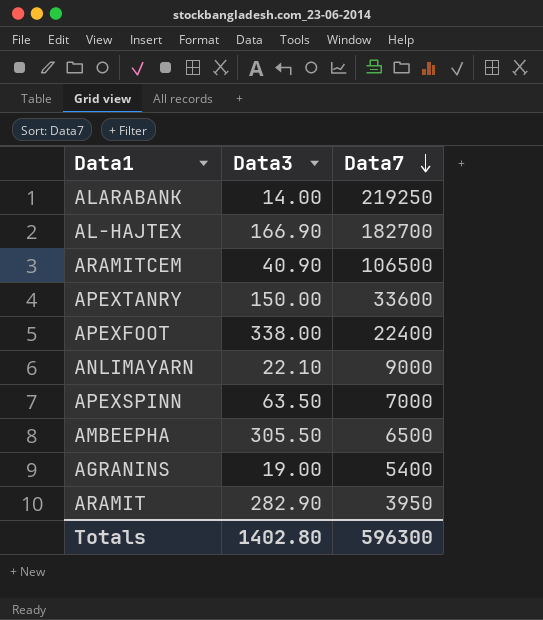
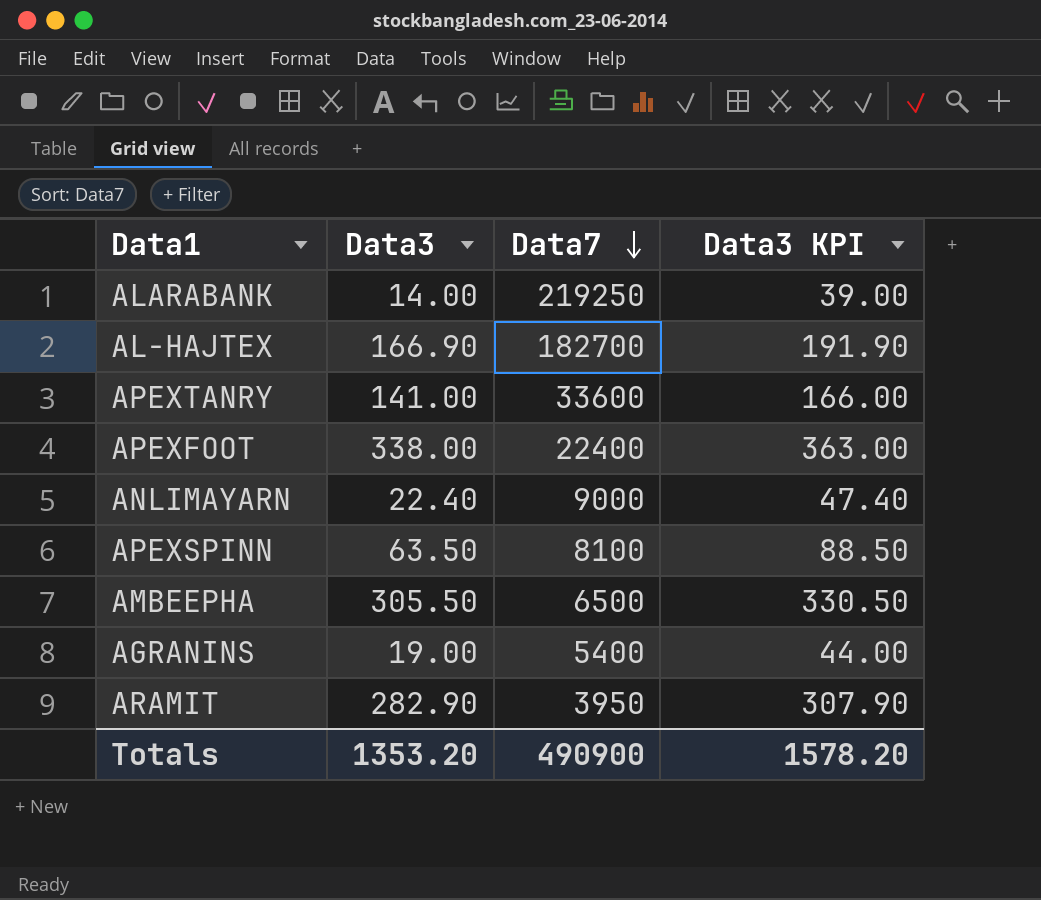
column Data3 KPI | formula: none -> [Data3] + 25
row ARAMITCEM: 40.90 | 106500 -> none
APEXTANRY | Data3: 150.00 -> 141.00
ANLIMAYARN | Data3: 22.10 -> 22.40
APEXSPINN | Data7: 7000 -> 8100
Totals | Data3: 1402.80 -> 1353.20
Totals | Data7: 596300 -> 490900

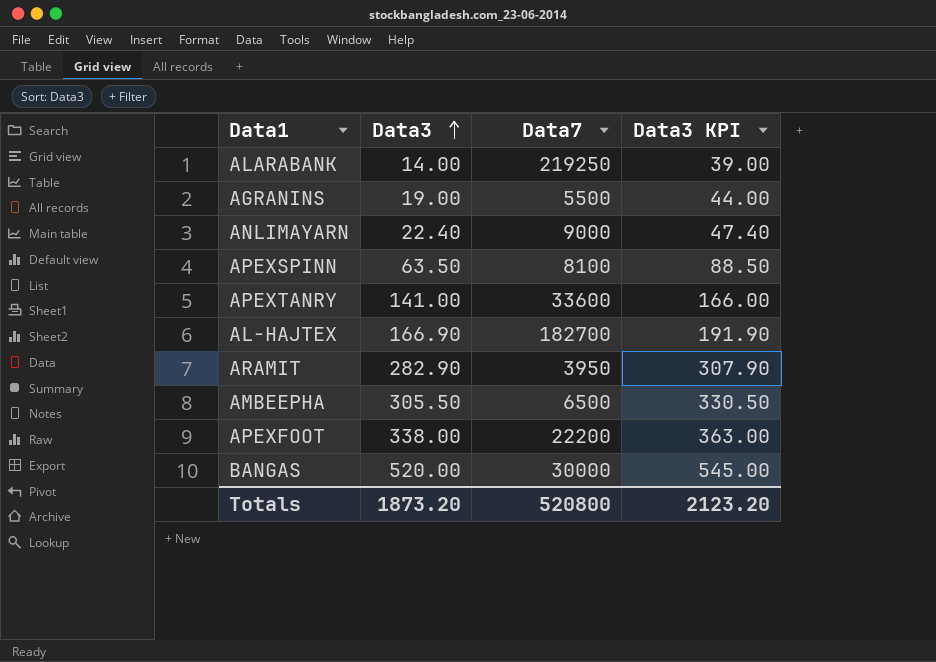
row order: Data7 descending -> Data3 ascending
AGRANINS | Data7: 5400 -> 5500
APEXFOOT | Data7: 22400 -> 22200
row BANGAS: none -> 520.00 | 30000 | 545.00
Totals | Data3: 1353.20 -> 1873.20
Totals | Data7: 490900 -> 520800
Totals | Data3 KPI: 1578.20 -> 2123.20

